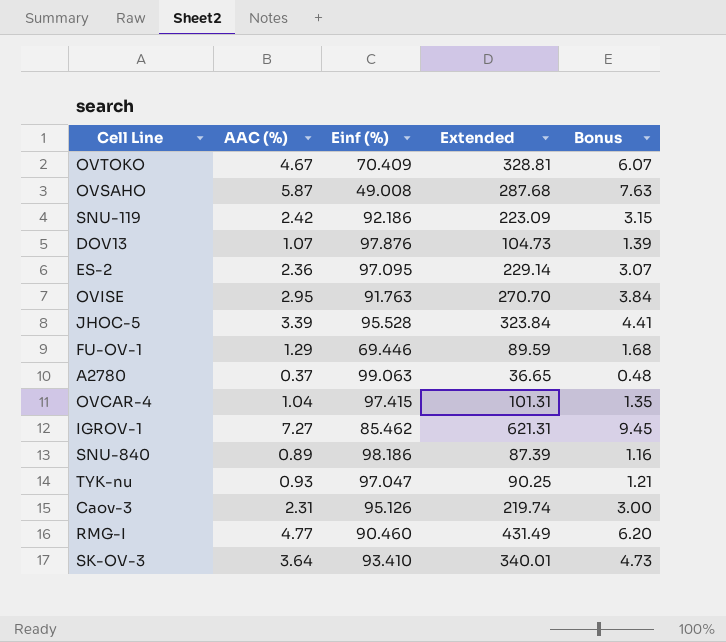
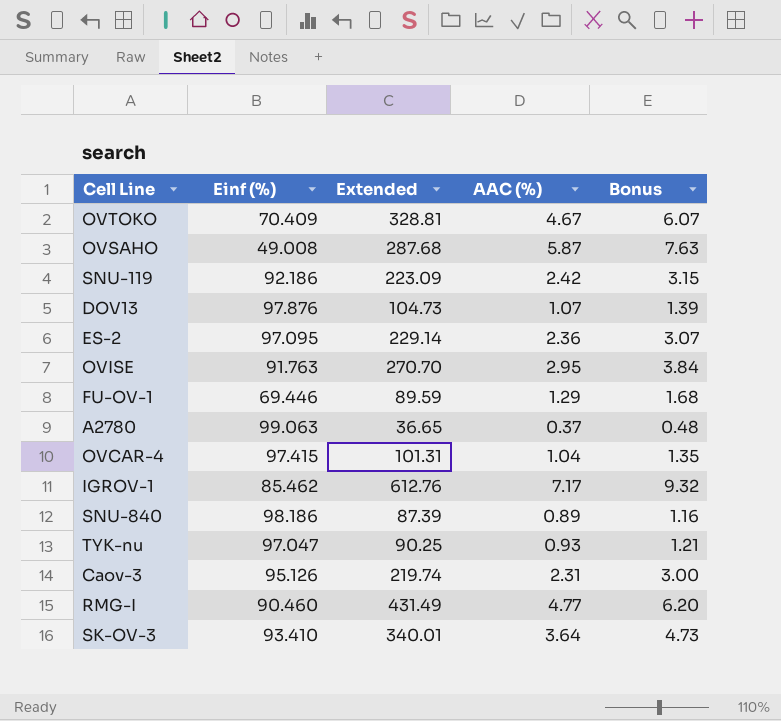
column AAC (%) | position: 2 -> 4
row JHOC-5: 3.39 | 95.528 | 323.84 | 4.41 -> none
IGROV-1 | Extended: 621.31 -> 612.76
IGROV-1 | AAC (%): 7.27 -> 7.17
IGROV-1 | Bonus: 9.45 -> 9.32

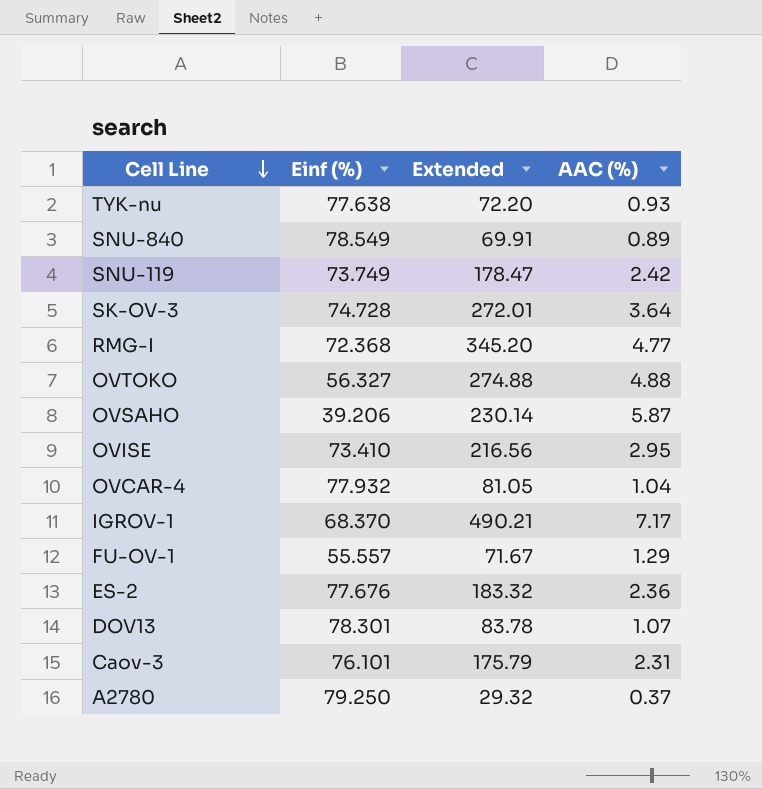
row order: none -> Cell Line descending
column Bonus | formula: [AAC (%)] * 1.3 -> none
TYK-nu | Einf (%): 97.047 -> 77.638
TYK-nu | Extended: 90.25 -> 72.20
SNU-840 | Einf (%): 98.186 -> 78.549
SNU-840 | Extended: 87.39 -> 69.91
SNU-119 | Einf (%): 92.186 -> 73.749
SNU-119 | Extended: 223.09 -> 178.47
SK-OV-3 | Einf (%): 93.410 -> 74.728
SK-OV-3 | Extended: 340.01 -> 272.01
RMG-I | Einf (%): 90.460 -> 72.368
RMG-I | Extended: 431.49 -> 345.20
OVTOKO | Einf (%): 70.409 -> 56.327
OVTOKO | Extended: 328.81 -> 274.88
OVTOKO | AAC (%): 4.67 -> 4.88
OVSAHO | Einf (%): 49.008 -> 39.206
OVSAHO | Extended: 287.68 -> 230.14
OVISE | Einf (%): 91.763 -> 73.410
OVISE | Extended: 270.70 -> 216.56
OVCAR-4 | Einf (%): 97.415 -> 77.932
OVCAR-4 | Extended: 101.31 -> 81.05
IGROV-1 | Einf (%): 85.462 -> 68.370
IGROV-1 | Extended: 612.76 -> 490.21
FU-OV-1 | Einf (%): 69.446 -> 55.557
FU-OV-1 | Extended: 89.59 -> 71.67
ES-2 | Einf (%): 97.095 -> 77.676
ES-2 | Extended: 229.14 -> 183.32
DOV13 | Einf (%): 97.876 -> 78.301
DOV13 | Extended: 104.73 -> 83.78
Caov-3 | Einf (%): 95.126 -> 76.101
Caov-3 | Extended: 219.74 -> 175.79
A2780 | Einf (%): 99.063 -> 79.250
A2780 | Extended: 36.65 -> 29.32

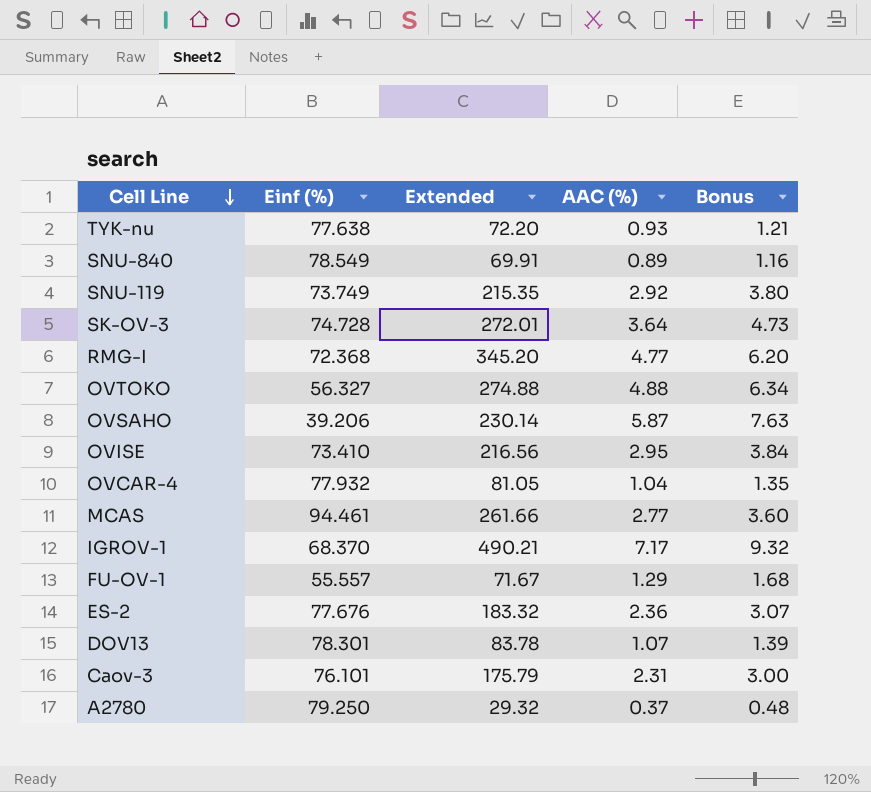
column Bonus | formula: none -> [AAC (%)] * 1.3
SNU-119 | Extended: 178.47 -> 215.35
SNU-119 | AAC (%): 2.42 -> 2.92
row MCAS: none -> 94.461 | 261.66 | 2.77 | 3.60

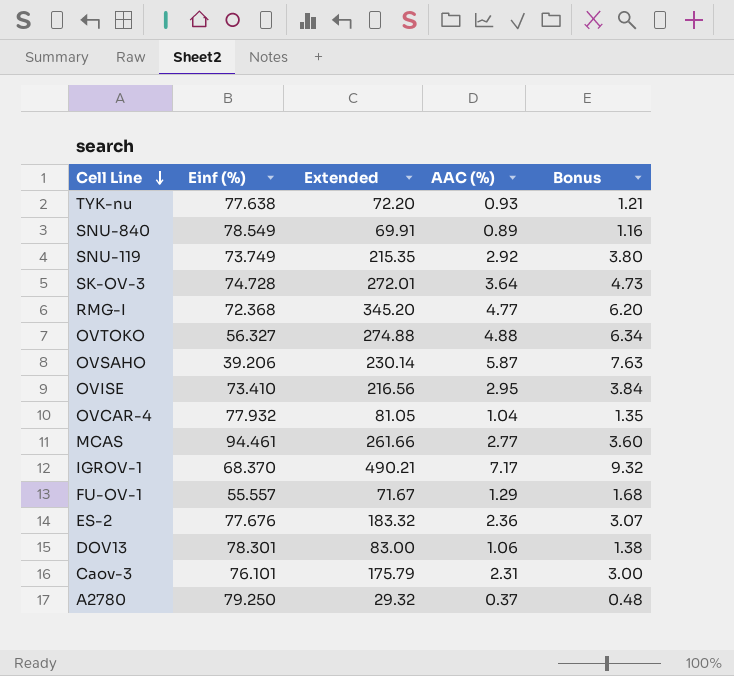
DOV13 | Extended: 83.78 -> 83.00
DOV13 | AAC (%): 1.07 -> 1.06
DOV13 | Bonus: 1.39 -> 1.38

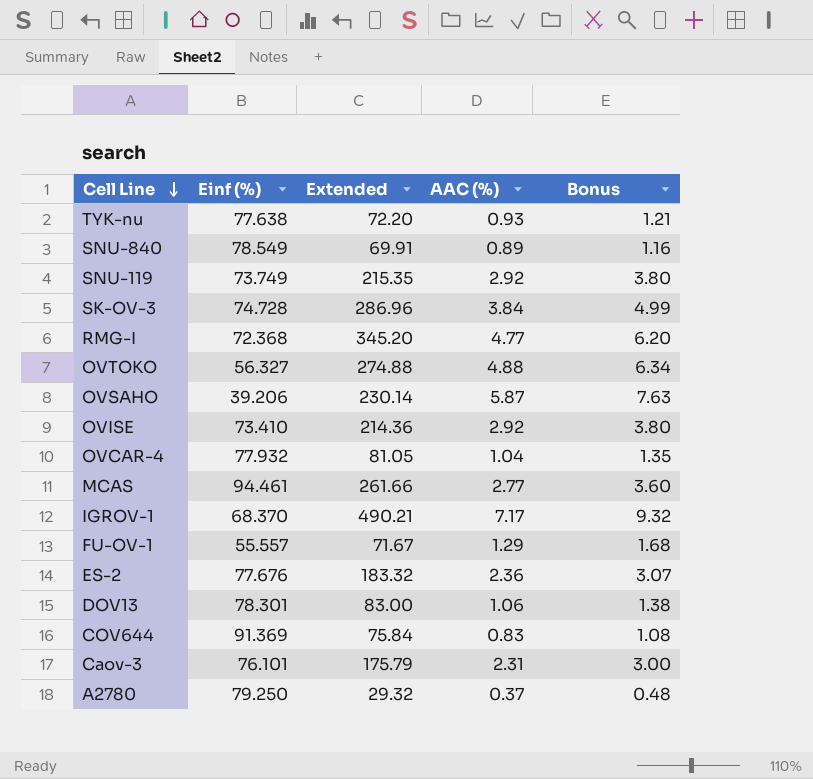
SK-OV-3 | Extended: 272.01 -> 286.96
SK-OV-3 | AAC (%): 3.64 -> 3.84
SK-OV-3 | Bonus: 4.73 -> 4.99
OVISE | Extended: 216.56 -> 214.36
OVISE | AAC (%): 2.95 -> 2.92
OVISE | Bonus: 3.84 -> 3.80
row COV644: none -> 91.369 | 75.84 | 0.83 | 1.08

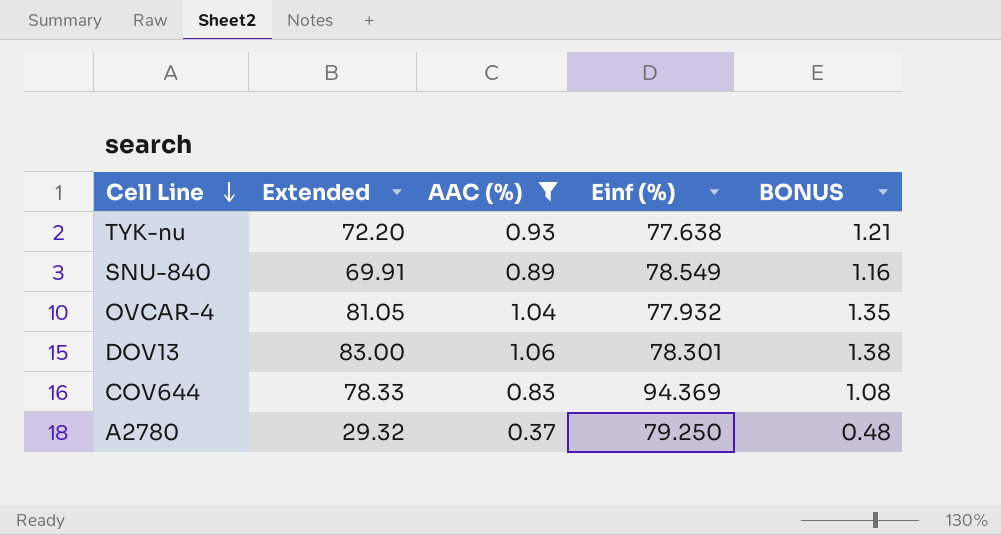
filter: none -> AAC (%) <= 1.06
column Einf (%) | position: 2 -> 4
column name: Bonus -> BONUS
COV644 | Extended: 75.84 -> 78.33
COV644 | Einf (%): 91.369 -> 94.369

